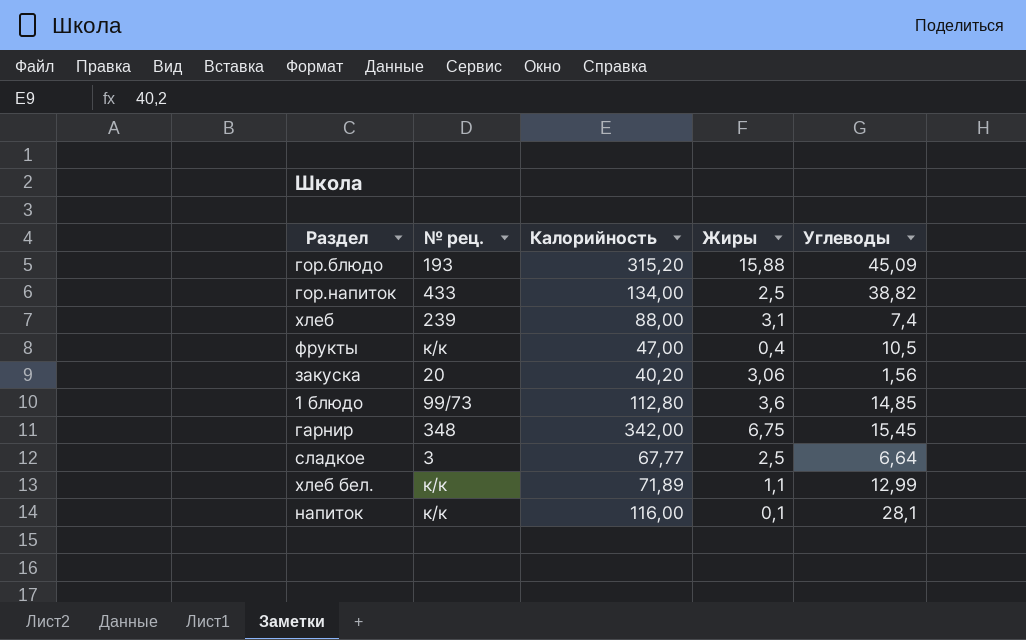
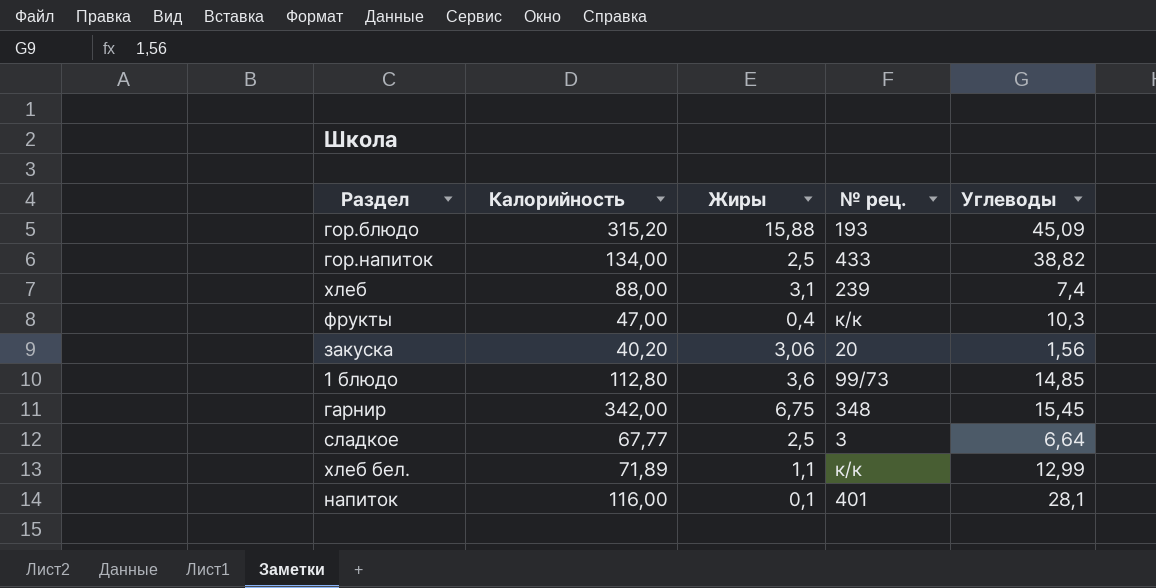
column № рец. | position: 2 -> 4
фрукты | Углеводы: 10,5 -> 10,3
напиток | № рец.: к/к -> 401

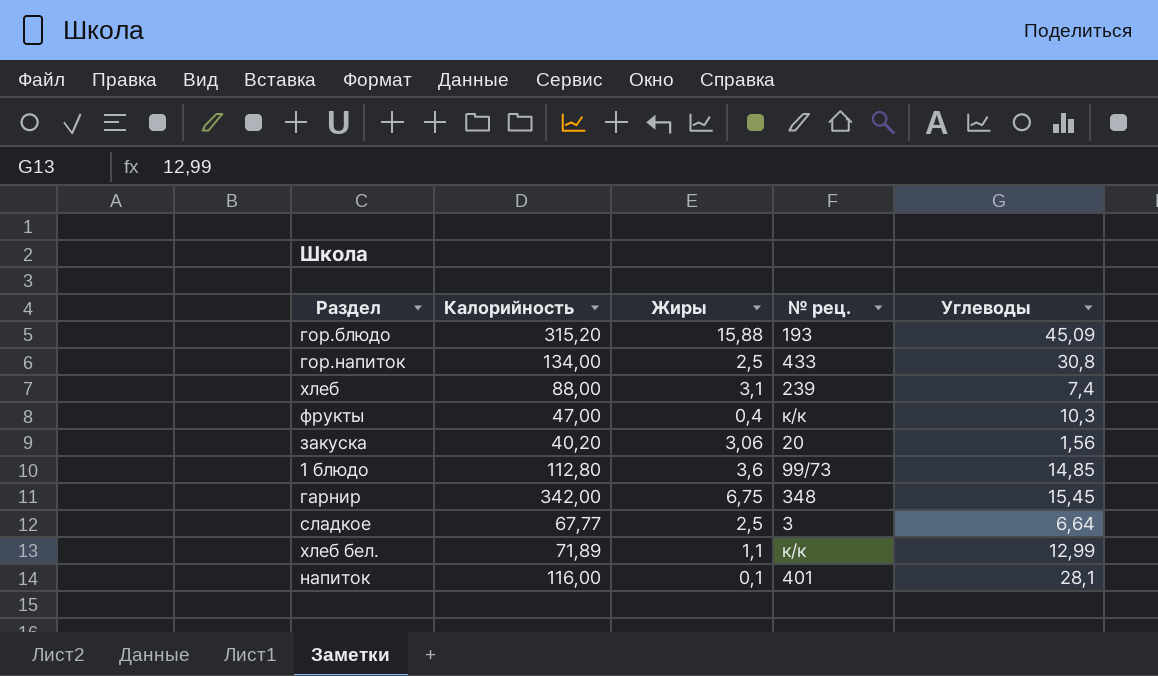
гор.напиток | Углеводы: 38,82 -> 30,8

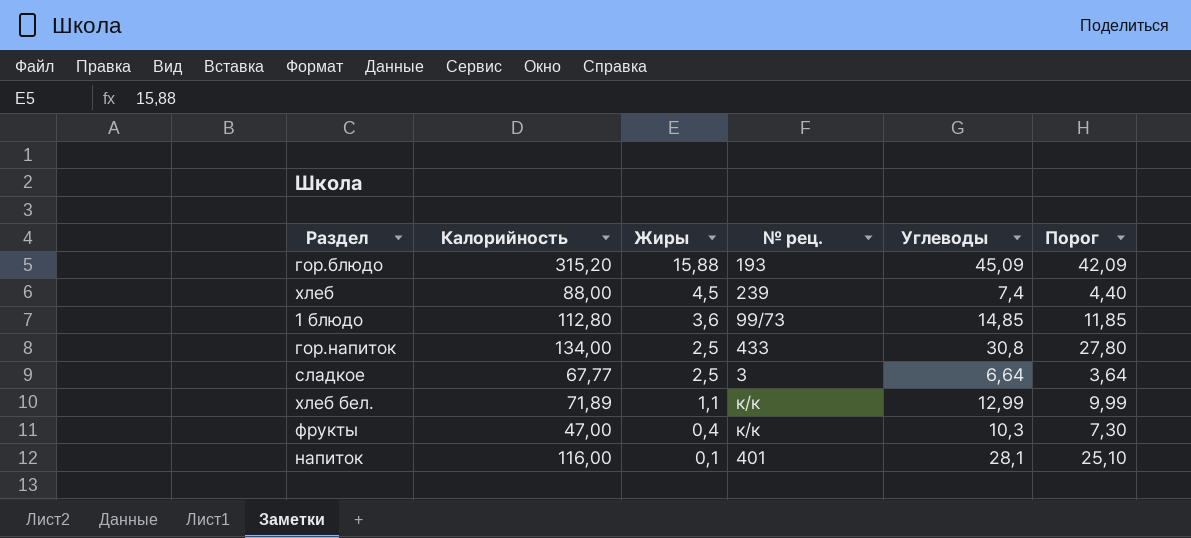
row order: none -> Жиры descending
column Порог | formula: none -> [Углеводы] - 3
row закуска: 40,20 | 3,06 | 20 | 1,56 -> none
row гарнир: 342,00 | 6,75 | 348 | 15,45 -> none
хлеб | Жиры: 3,1 -> 4,5

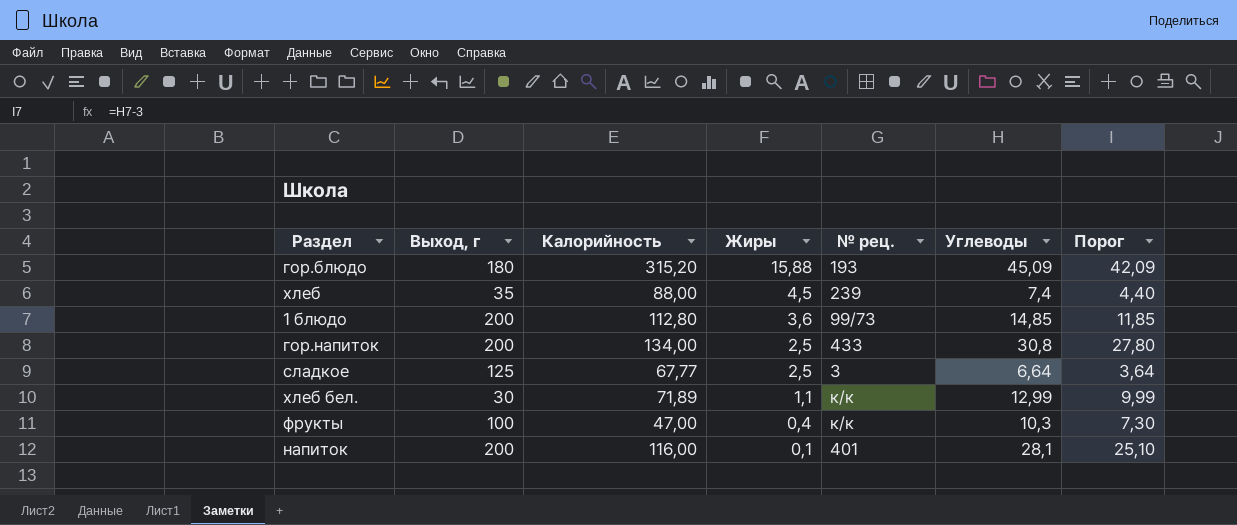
column Выход, г | position: none -> 2

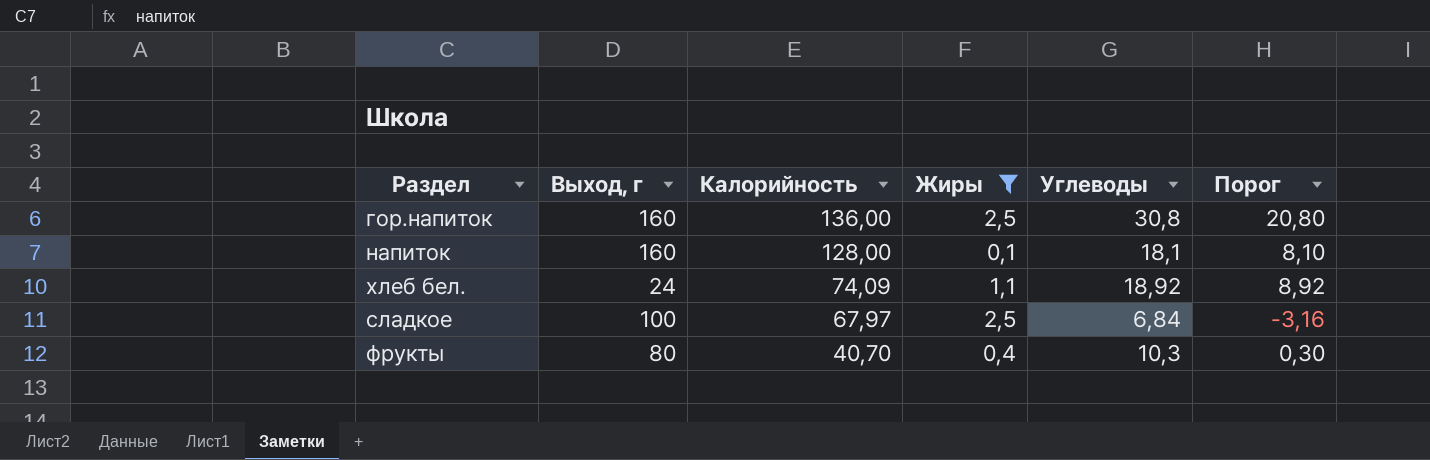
filter: none -> Жиры <= 2,5
row order: Жиры descending -> Калорийность descending
column № рец. | position: 5 -> none
column Порог | formula: [Углеводы] - 3 -> [Углеводы] - 10
гор.напиток | Выход, г: 200 -> 160
гор.напиток | Калорийность: 134,00 -> 136,00
напиток | Выход, г: 200 -> 160
напиток | Калорийность: 116,00 -> 128,00
напиток | Углеводы: 28,1 -> 18,1
хлеб бел. | Выход, г: 30 -> 24
хлеб бел. | Калорийность: 71,89 -> 74,09
хлеб бел. | Углеводы: 12,99 -> 18,92
сладкое | Выход, г: 125 -> 100
сладкое | Калорийность: 67,77 -> 67,97
сладкое | Углеводы: 6,64 -> 6,84
фрукты | Выход, г: 100 -> 80
фрукты | Калорийность: 47,00 -> 40,70

